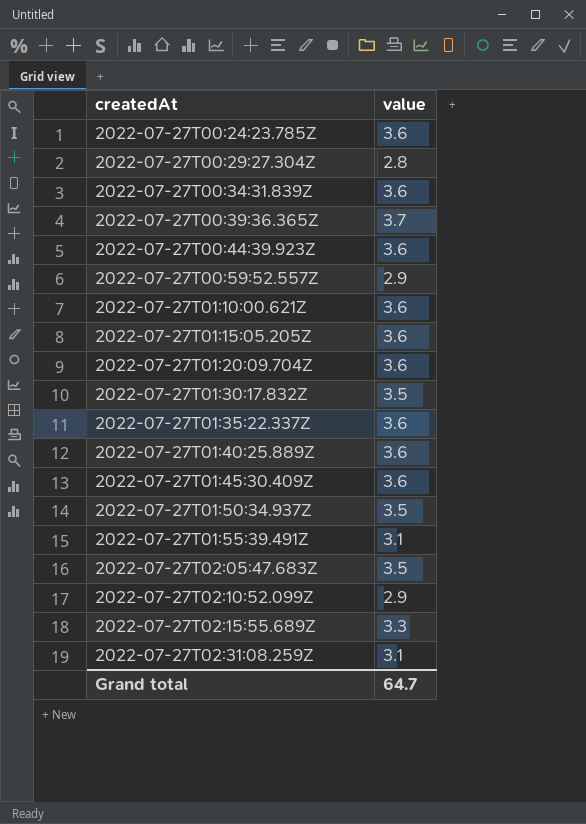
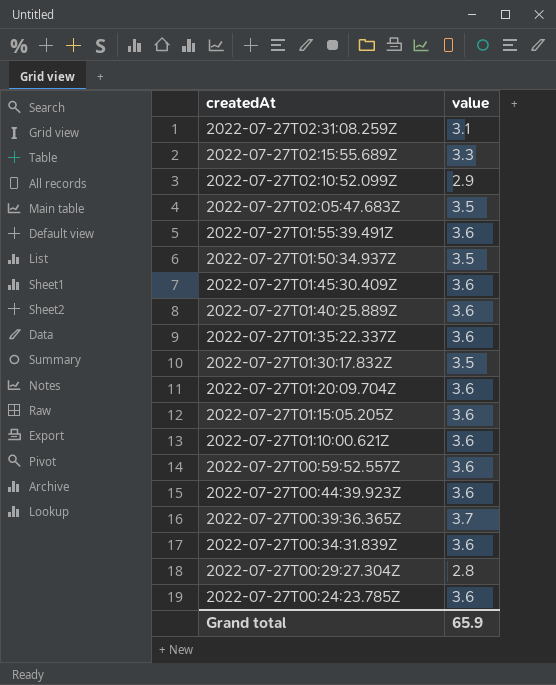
row order: createdAt ascending -> createdAt descending
2022-07-27T01:55:39.491Z | value: 3.1 -> 3.6
2022-07-27T00:59:52.557Z | value: 2.9 -> 3.6
Grand total | value: 64.7 -> 65.9

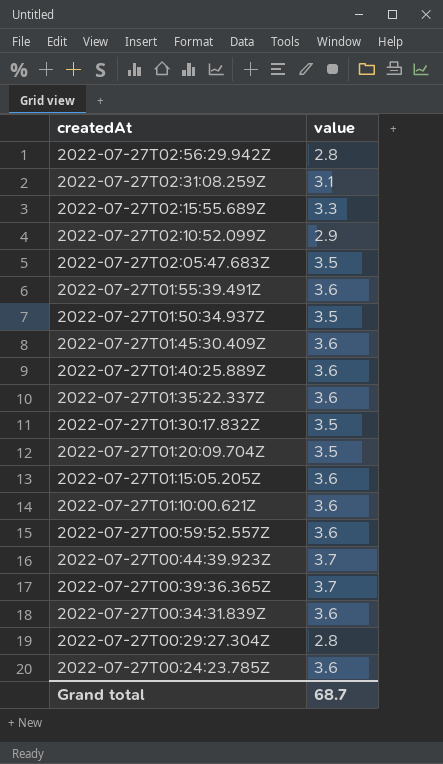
row 2022-07-27T02:56:29.942Z: none -> 2.8
2022-07-27T01:20:09.704Z | value: 3.6 -> 3.5
2022-07-27T00:44:39.923Z | value: 3.6 -> 3.7
Grand total | value: 65.9 -> 68.7

